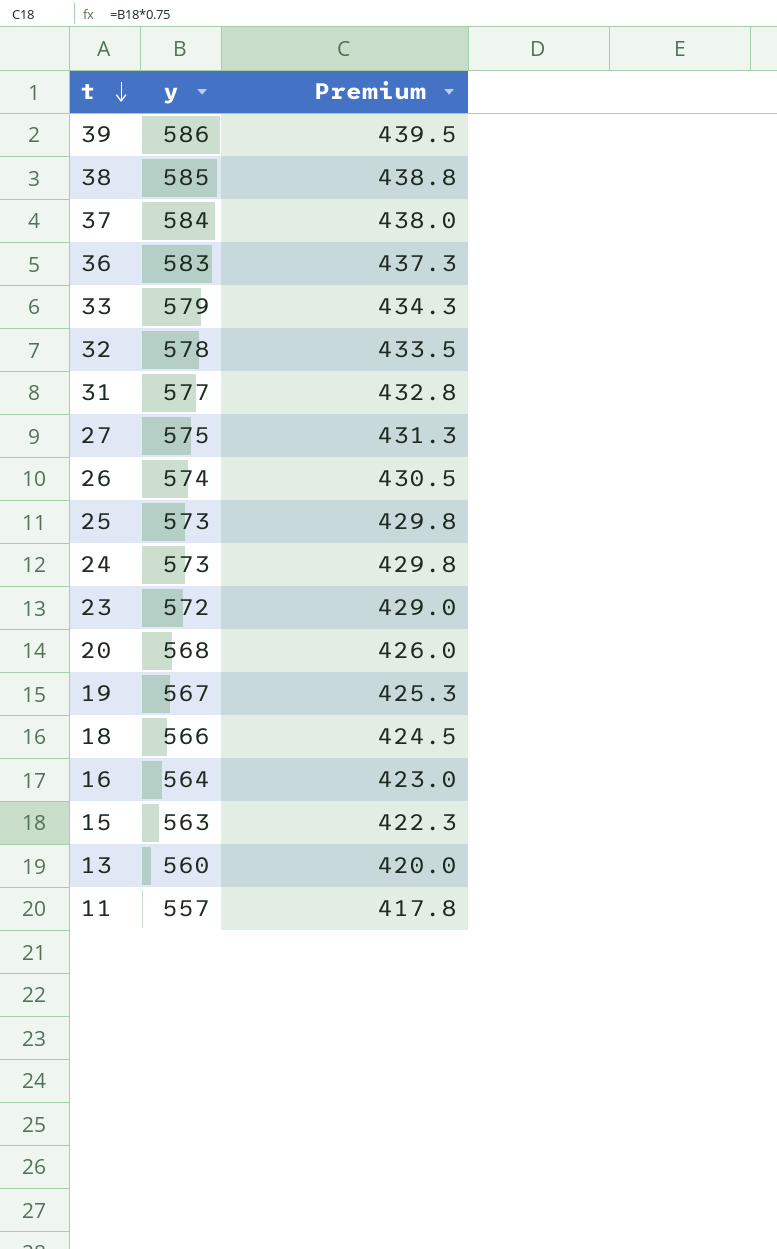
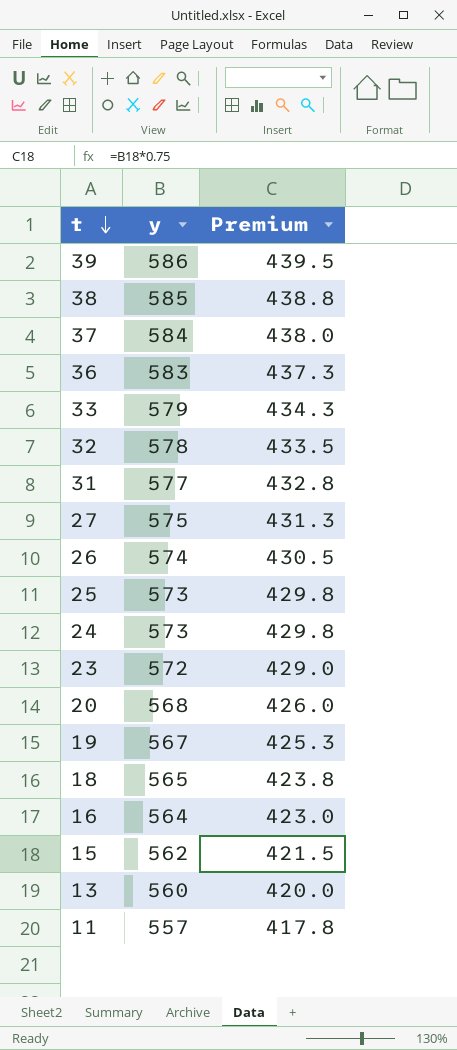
18 | y: 566 -> 565
18 | Premium: 424.5 -> 423.8
15 | y: 563 -> 562
15 | Premium: 422.3 -> 421.5

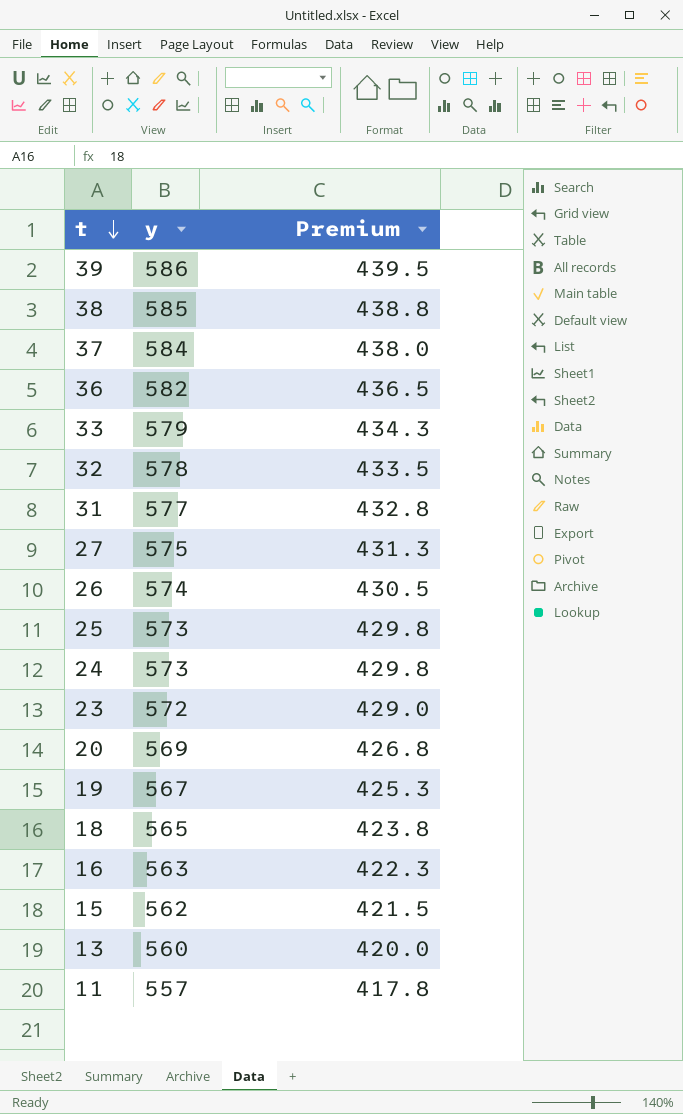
36 | y: 583 -> 582
36 | Premium: 437.3 -> 436.5
20 | y: 568 -> 569
20 | Premium: 426.0 -> 426.8
16 | y: 564 -> 563
16 | Premium: 423.0 -> 422.3

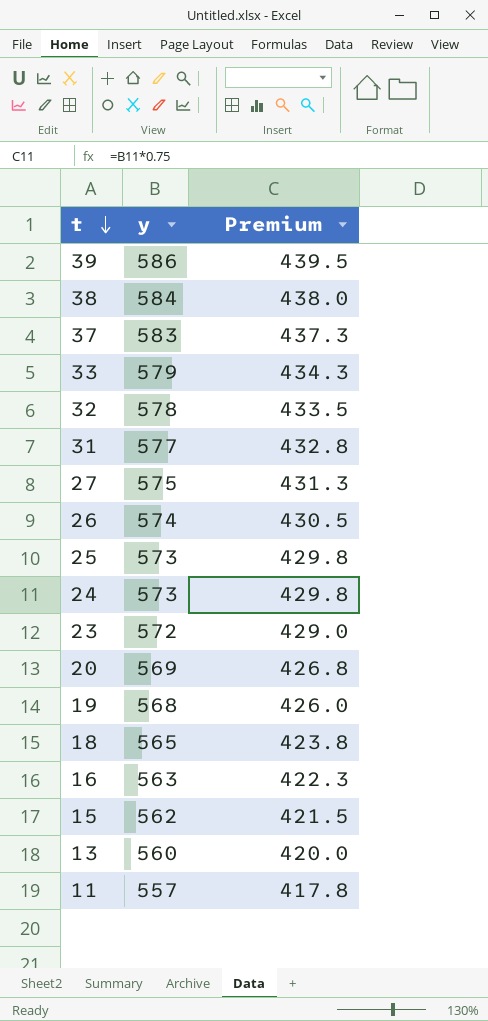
row 36: 582 | 436.5 -> none
38 | y: 585 -> 584
38 | Premium: 438.8 -> 438.0
37 | y: 584 -> 583
37 | Premium: 438.0 -> 437.3
19 | y: 567 -> 568
19 | Premium: 425.3 -> 426.0

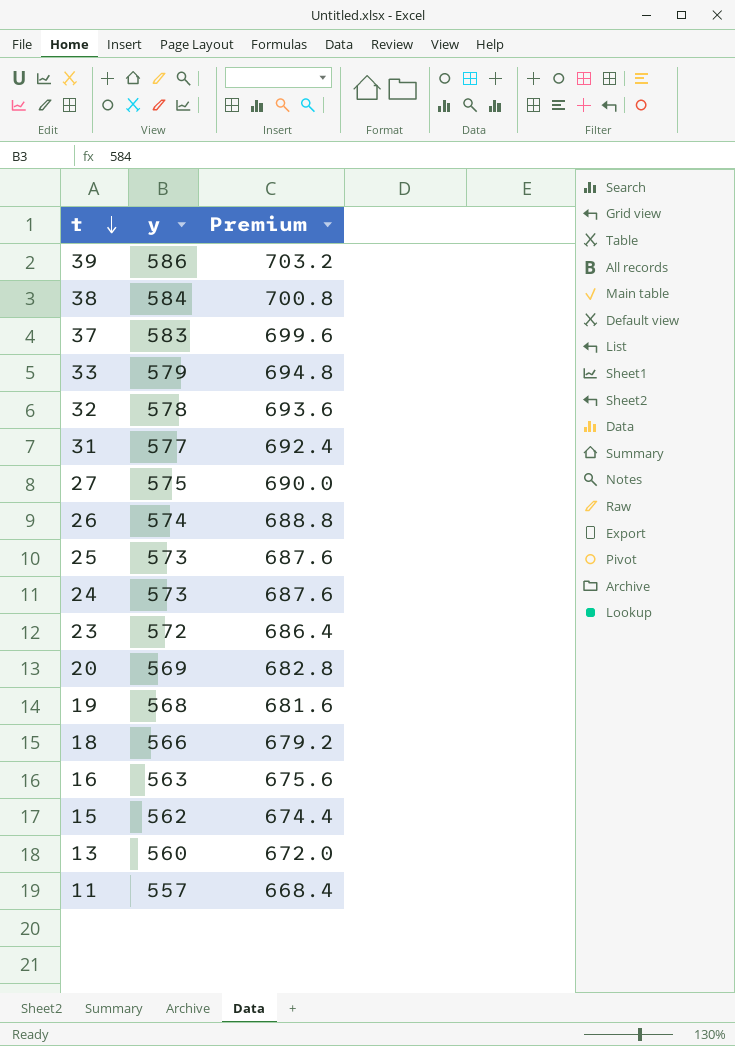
column Premium | formula: [y] * 0.75 -> [y] * 1.2
18 | y: 565 -> 566

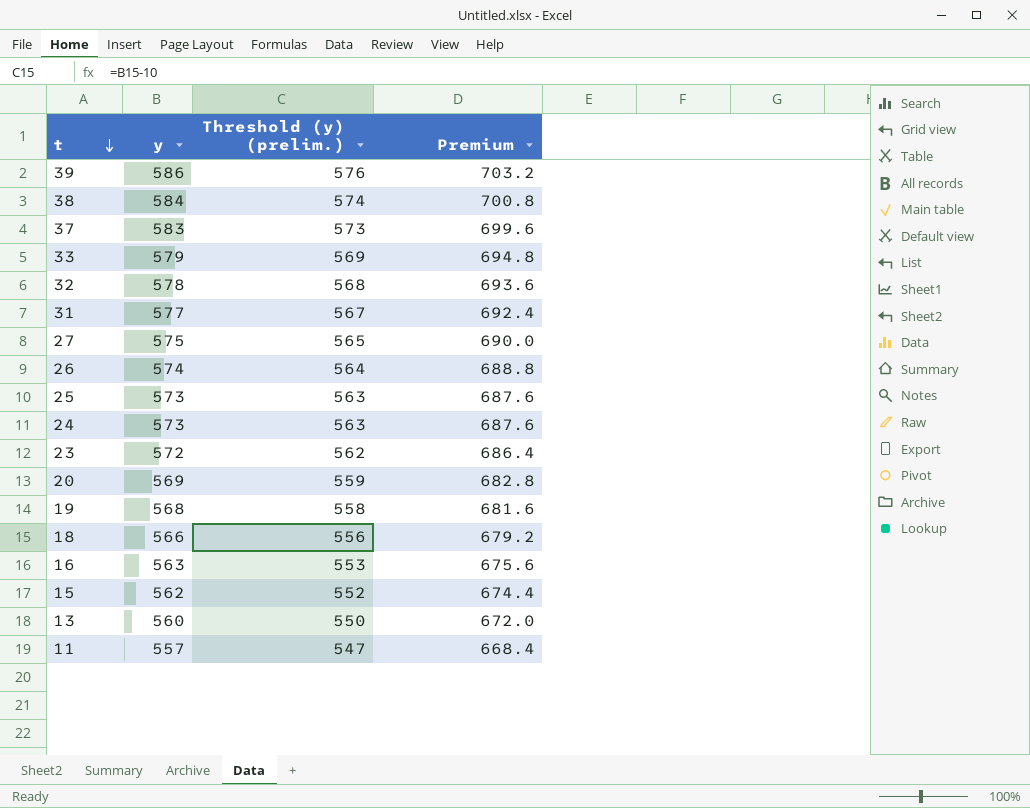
column Threshold (y) (prelim.) | formula: none -> [y] - 10

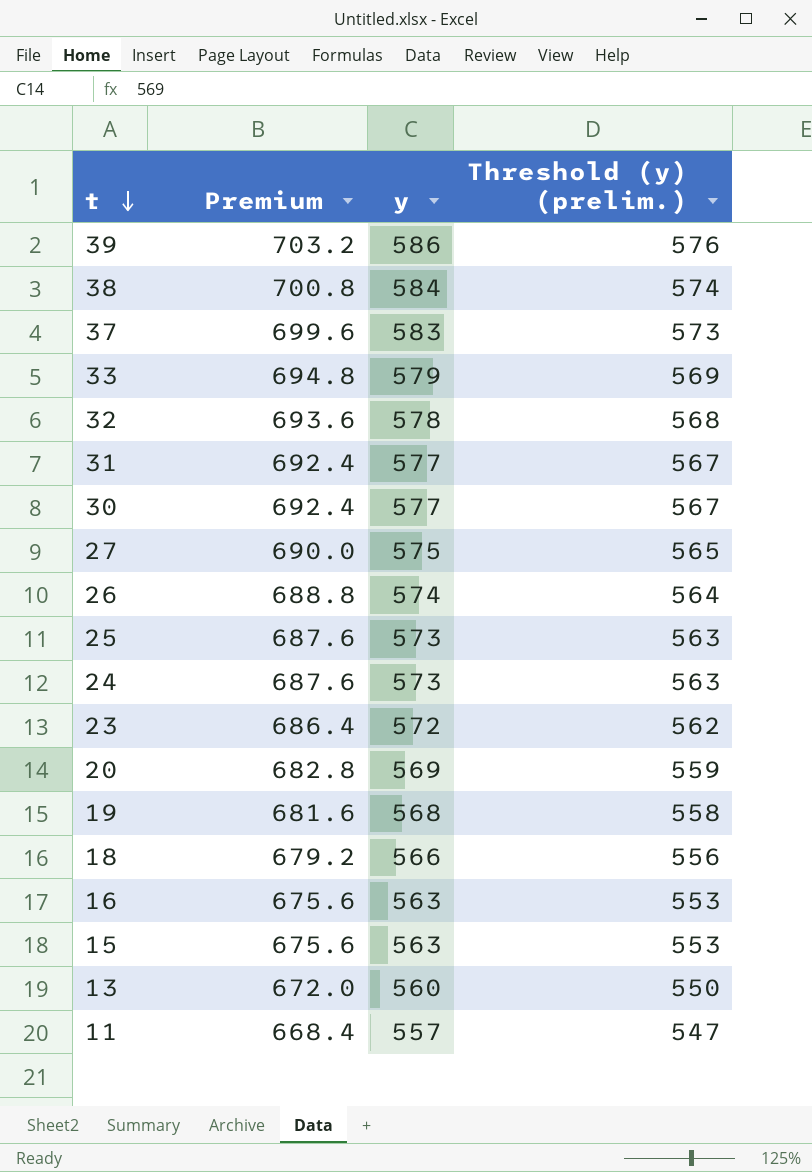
column Premium | position: 4 -> 2
row 30: none -> 692.4 | 577 | 567
15 | Premium: 674.4 -> 675.6
15 | y: 562 -> 563
15 | Threshold (y) (prelim.): 552 -> 553

